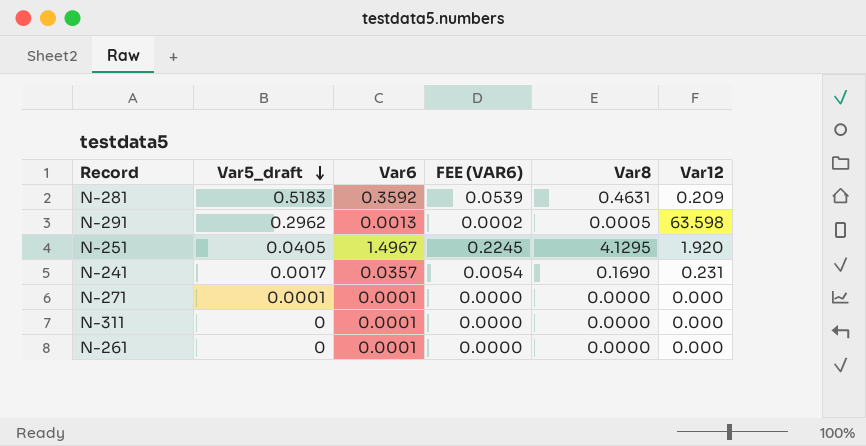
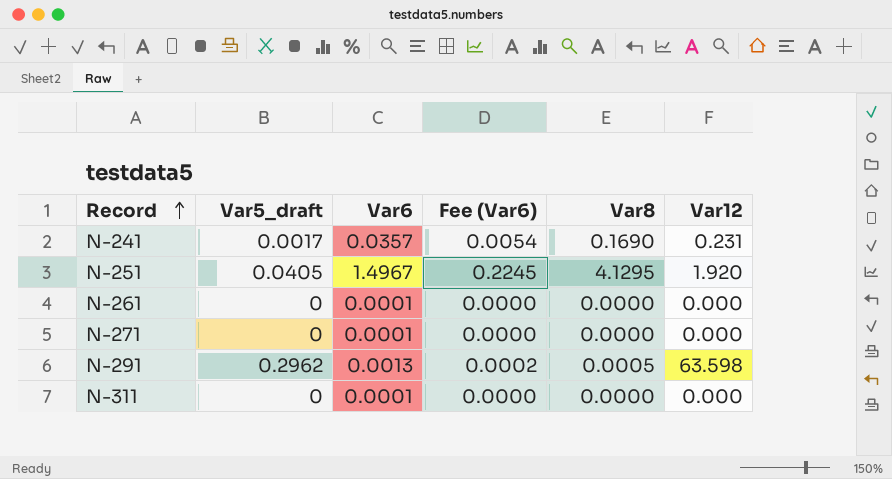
row order: Var5_draft descending -> Record ascending
column name: FEE (VAR6) -> Fee (Var6)
row N-281: 0.5183 | 0.3592 | 0.0539 | 0.4631 | 0.209 -> none
N-271 | Var5_draft: 0.0001 -> 0

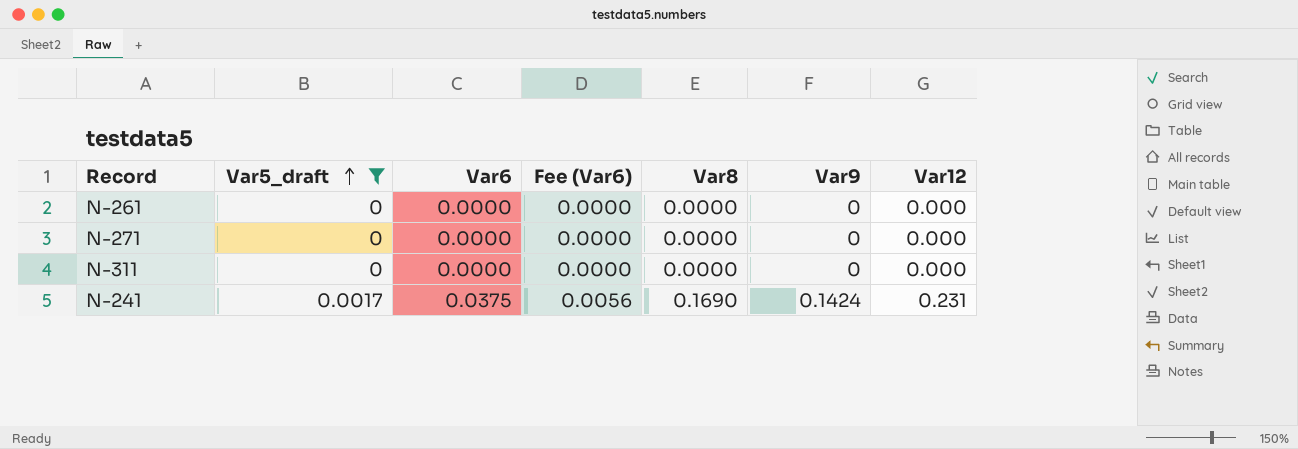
filter: none -> Var5_draft <= 0.0017
row order: Record ascending -> Var5_draft ascending
column Var9 | position: none -> 6
N-261 | Var6: 0.0001 -> 0.0000
N-271 | Var6: 0.0001 -> 0.0000
N-311 | Var6: 0.0001 -> 0.0000
N-241 | Var6: 0.0357 -> 0.0375
N-241 | Fee (Var6): 0.0054 -> 0.0056

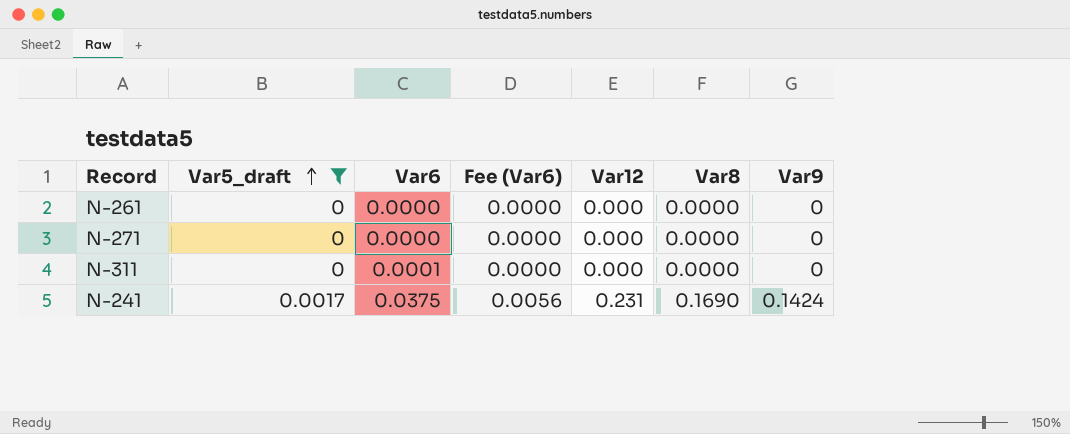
column Var12 | position: 7 -> 5
N-311 | Var6: 0.0000 -> 0.0001

